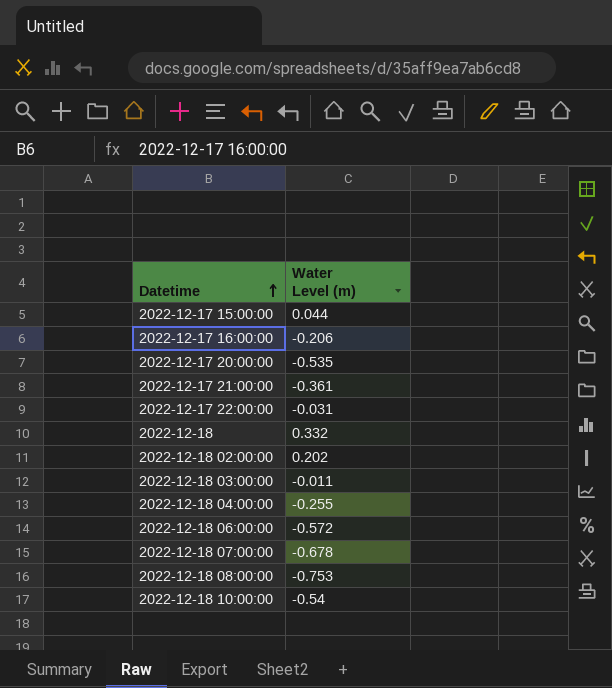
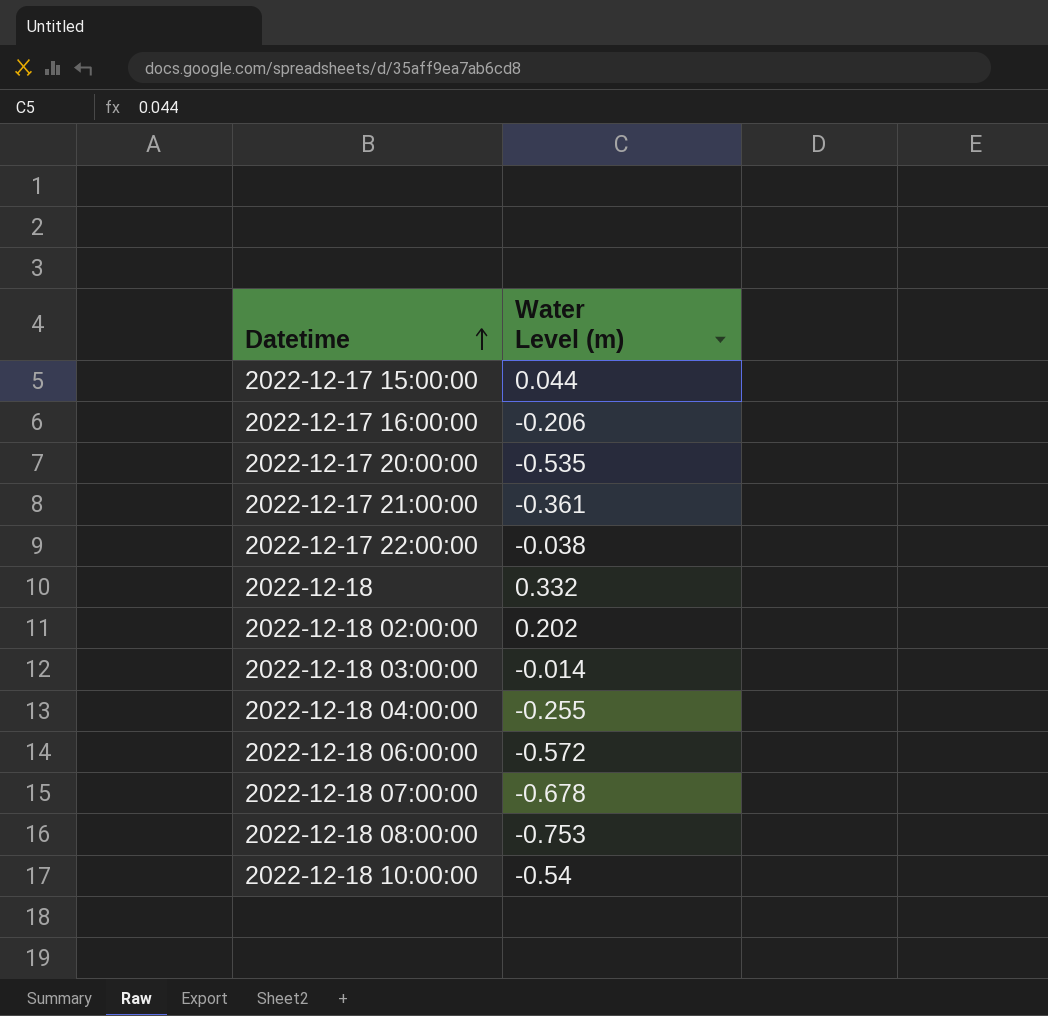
2022-12-17 22:00:00 | Water Level (m): -0.031 -> -0.038
2022-12-18 03:00:00 | Water Level (m): -0.011 -> -0.014

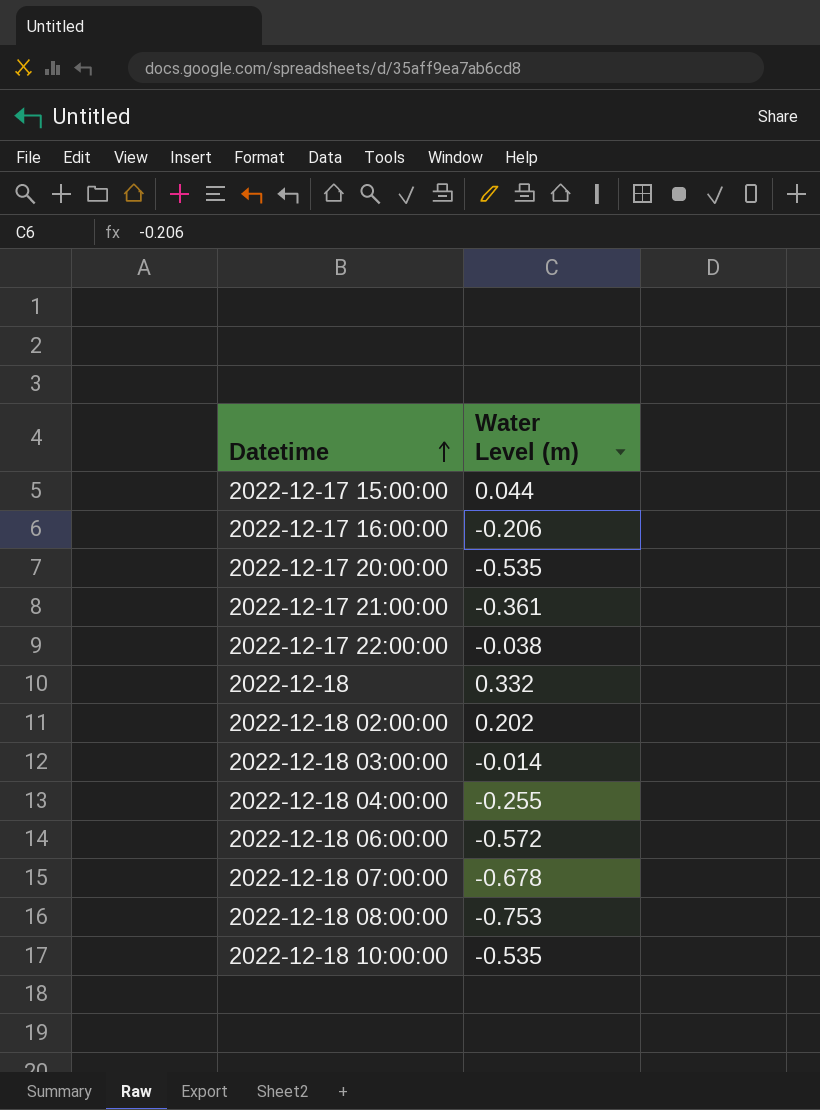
2022-12-18 10:00:00 | Water Level (m): -0.54 -> -0.535

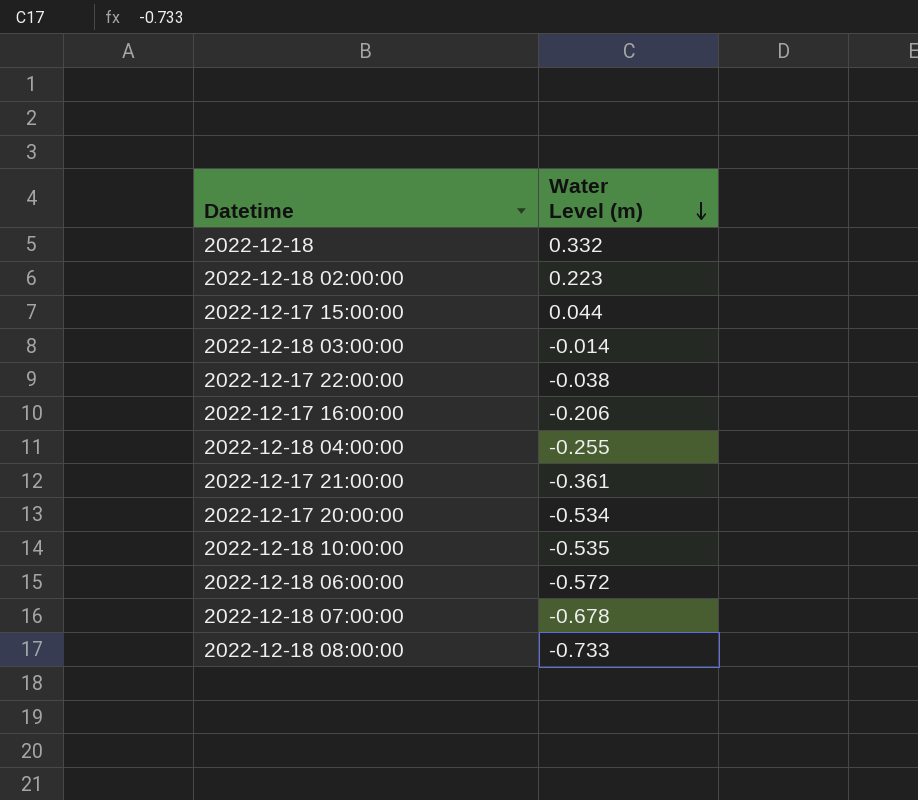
row order: Datetime ascending -> Water Level (m) descending
2022-12-18 02:00:00 | Water Level (m): 0.202 -> 0.223
2022-12-17 20:00:00 | Water Level (m): -0.535 -> -0.534
2022-12-18 08:00:00 | Water Level (m): -0.753 -> -0.733

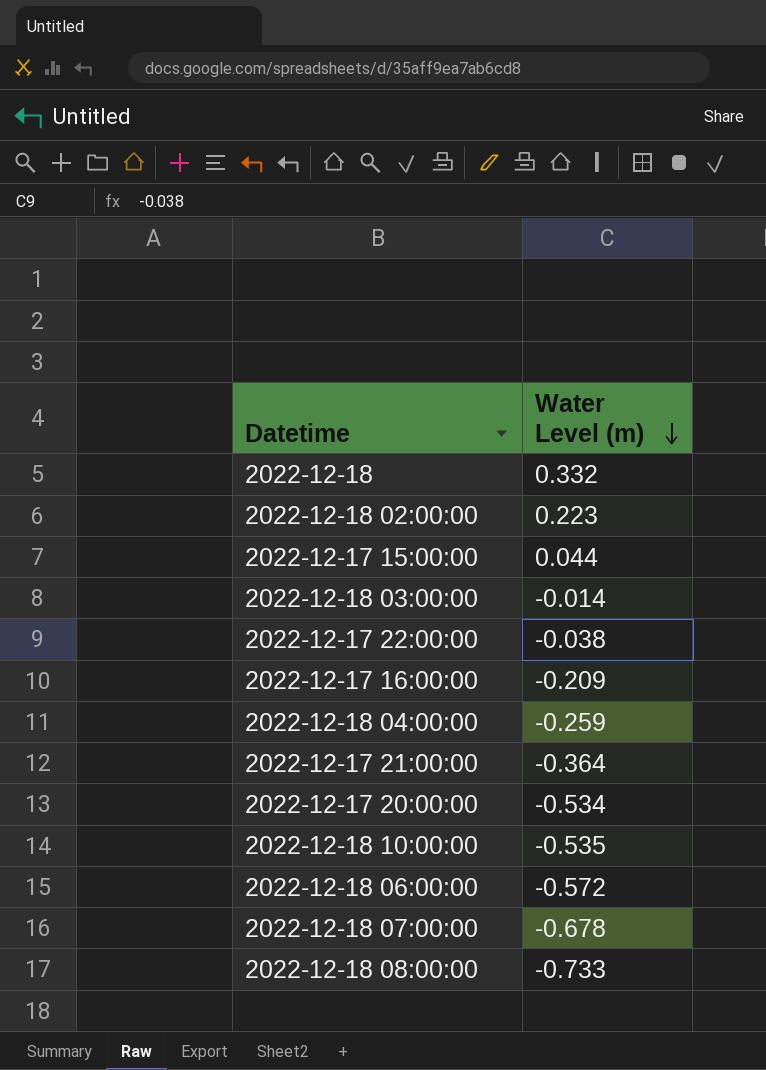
2022-12-17 16:00:00 | Water Level (m): -0.206 -> -0.209
2022-12-18 04:00:00 | Water Level (m): -0.255 -> -0.259
2022-12-17 21:00:00 | Water Level (m): -0.361 -> -0.364

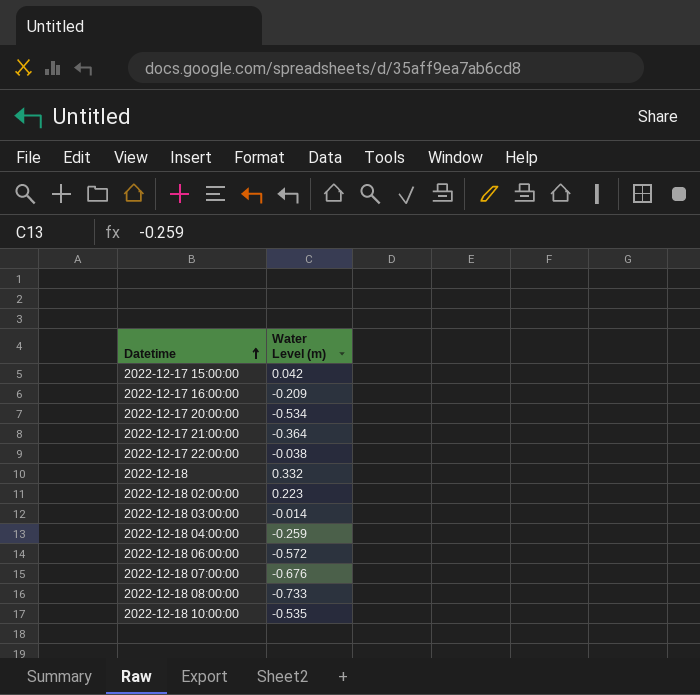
row order: Water Level (m) descending -> Datetime ascending
2022-12-17 15:00:00 | Water Level (m): 0.044 -> 0.042
2022-12-18 07:00:00 | Water Level (m): -0.678 -> -0.676

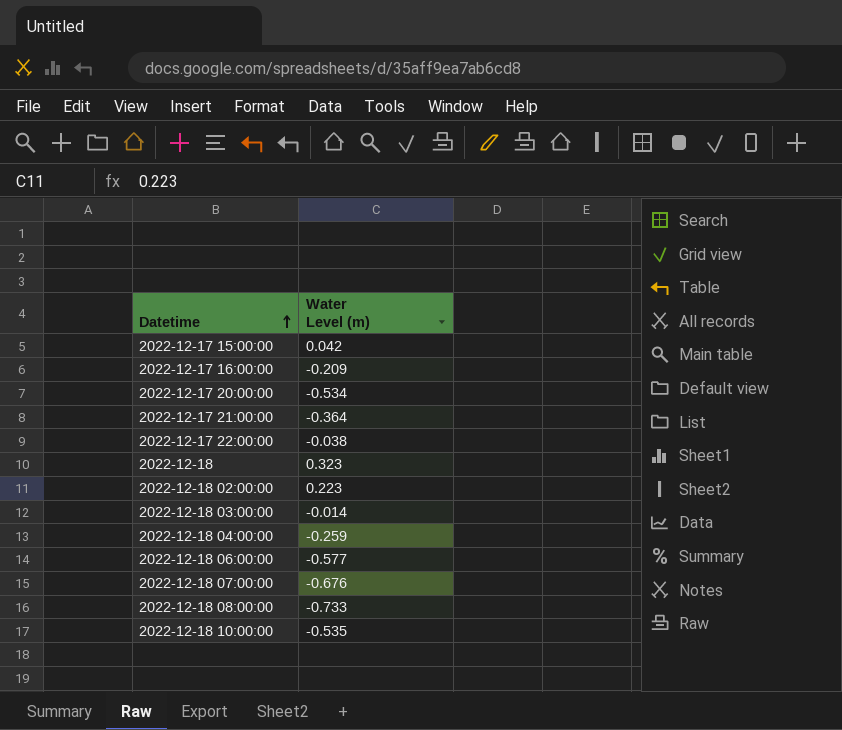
2022-12-18 | Water Level (m): 0.332 -> 0.323
2022-12-18 06:00:00 | Water Level (m): -0.572 -> -0.577

